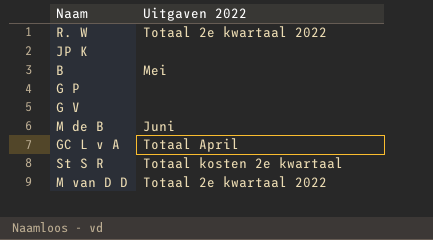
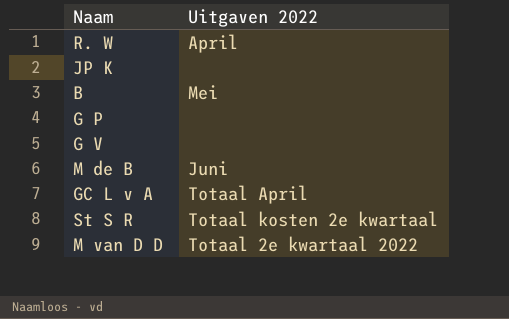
R. W | Uitgaven 2022: Totaal 2e kwartaal 2022 -> April

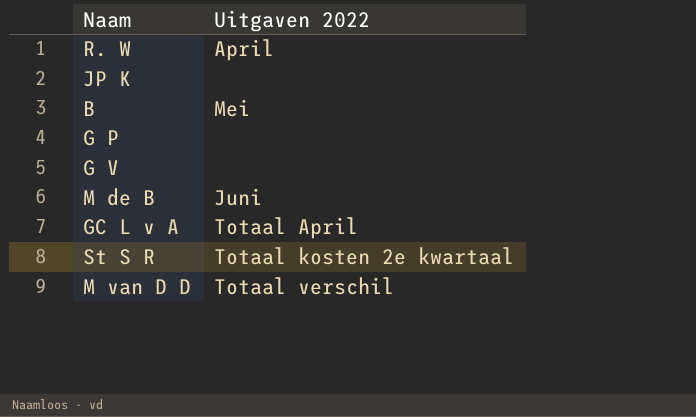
M van D D | Uitgaven 2022: Totaal 2e kwartaal 2022 -> Totaal verschil

